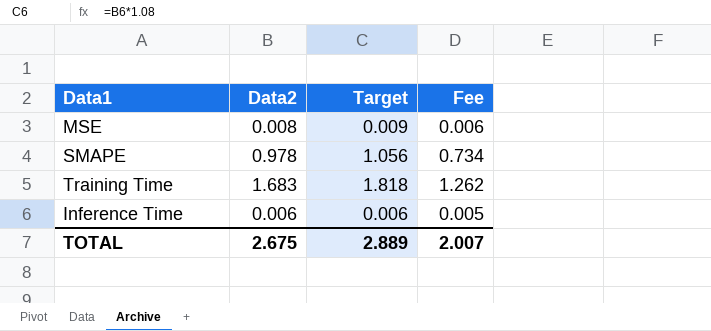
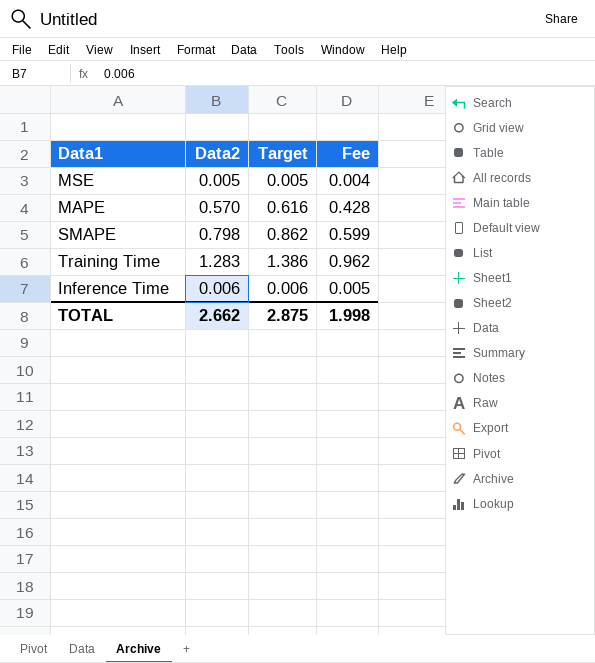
MSE | Data2: 0.008 -> 0.005
MSE | Target: 0.009 -> 0.005
MSE | Fee: 0.006 -> 0.004
row MAPE: none -> 0.570 | 0.616 | 0.428
SMAPE | Data2: 0.978 -> 0.798
SMAPE | Target: 1.056 -> 0.862
SMAPE | Fee: 0.734 -> 0.599
Training Time | Data2: 1.683 -> 1.283
Training Time | Target: 1.818 -> 1.386
Training Time | Fee: 1.262 -> 0.962
TOTAL | Data2: 2.675 -> 2.662
TOTAL | Target: 2.889 -> 2.875
TOTAL | Fee: 2.007 -> 1.998

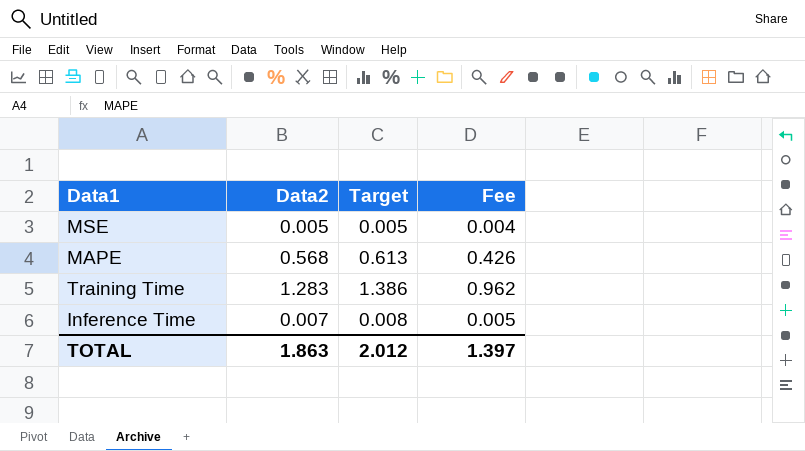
row SMAPE: 0.798 | 0.862 | 0.599 -> none
MAPE | Data2: 0.570 -> 0.568
MAPE | Target: 0.616 -> 0.613
MAPE | Fee: 0.428 -> 0.426
Inference Time | Data2: 0.006 -> 0.007
Inference Time | Target: 0.006 -> 0.008
TOTAL | Data2: 2.662 -> 1.863
TOTAL | Target: 2.875 -> 2.012
TOTAL | Fee: 1.998 -> 1.397

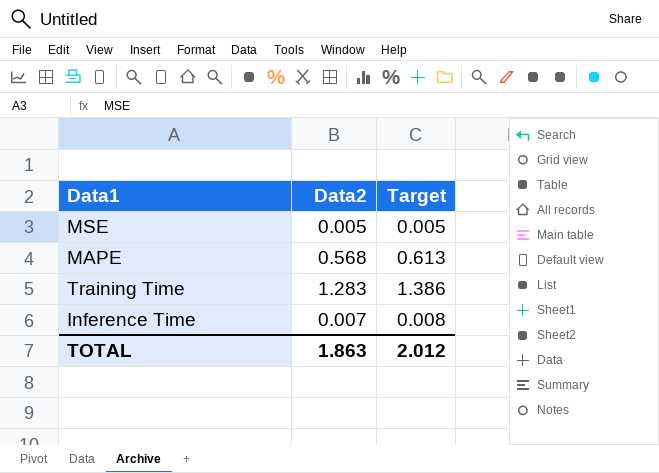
column Fee | formula: [Data2] * 0.75 -> none

